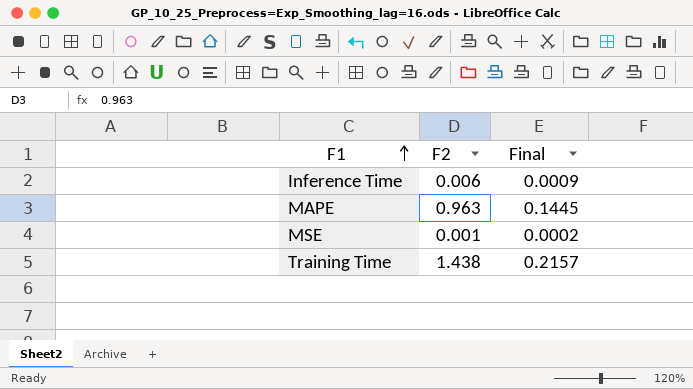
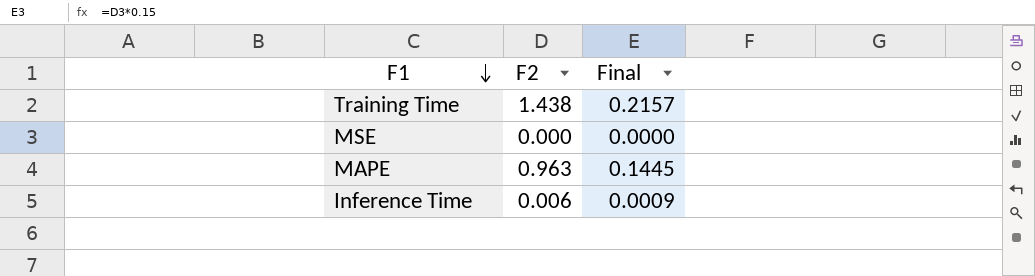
row order: F1 ascending -> F1 descending
MSE | F2: 0.001 -> 0.000
MSE | Final: 0.0002 -> 0.0000

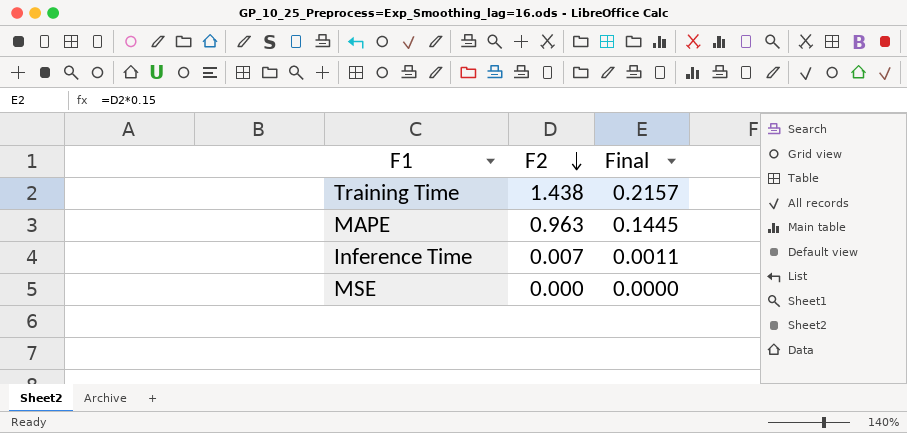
row order: F1 descending -> F2 descending
Inference Time | F2: 0.006 -> 0.007
Inference Time | Final: 0.0009 -> 0.0011

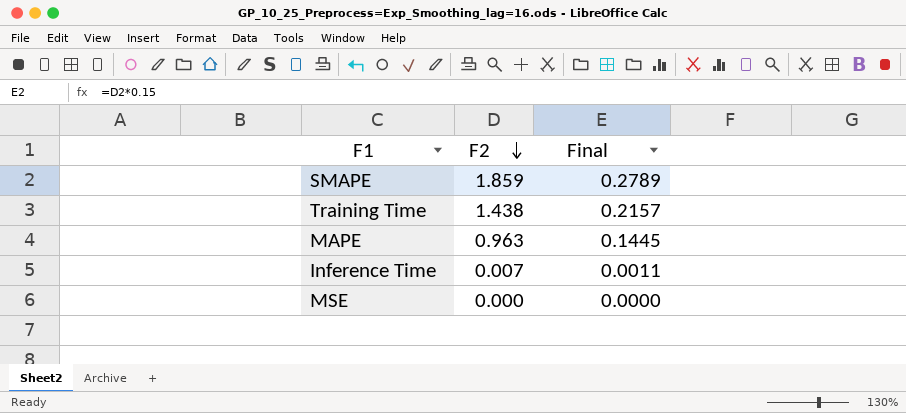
row SMAPE: none -> 1.859 | 0.2789

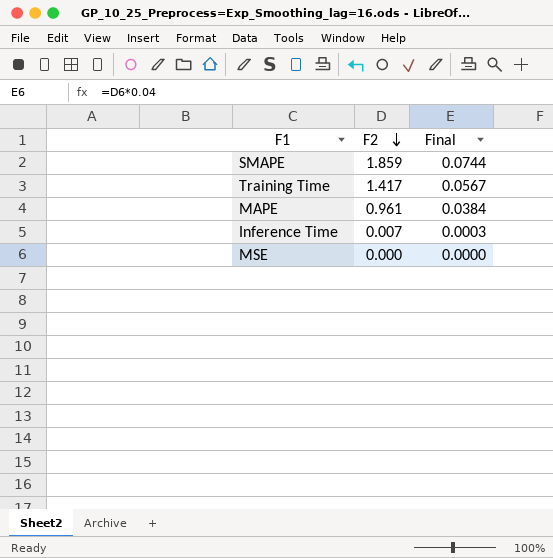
column Final | formula: [F2] * 0.15 -> [F2] * 0.04
Training Time | F2: 1.438 -> 1.417
MAPE | F2: 0.963 -> 0.961

